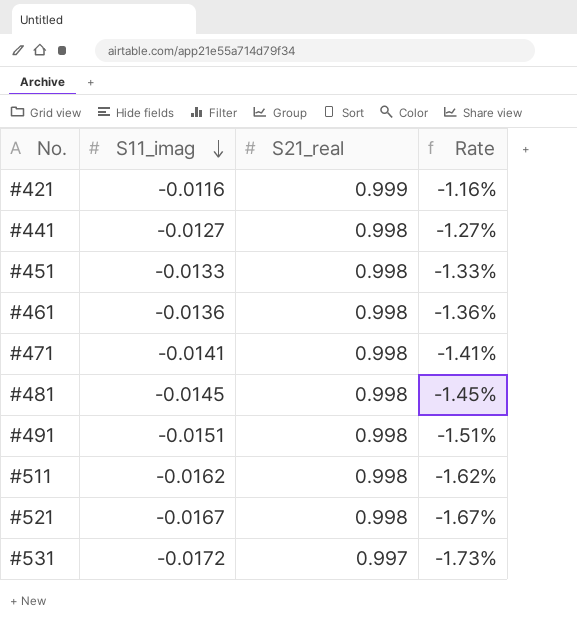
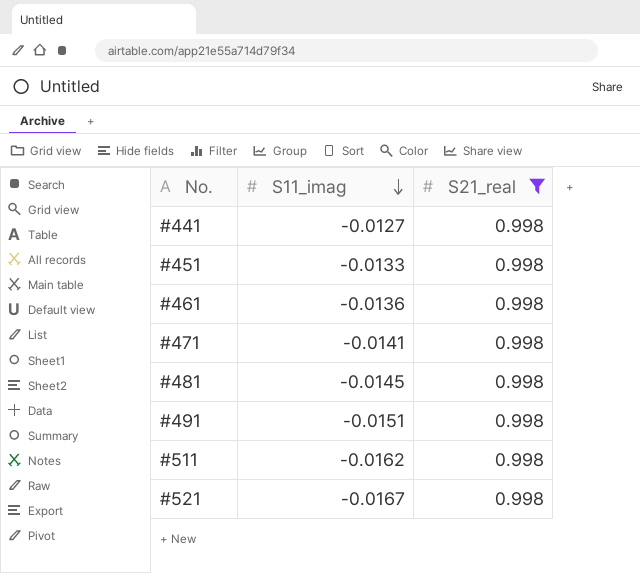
filter: none -> S21_real = 0.998
column Rate | formula: [S11_imag] / [S21_real] -> none

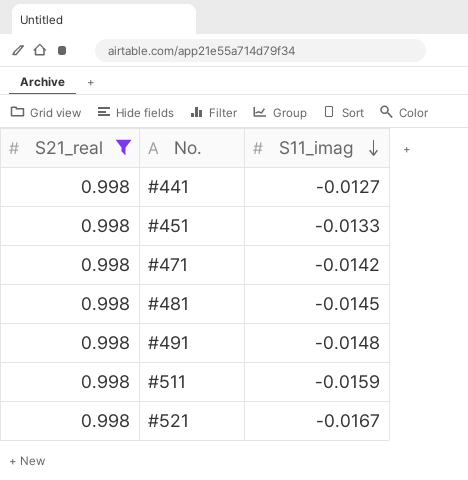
column S21_real | position: 3 -> 1
row #461: -0.0136 | 0.998 -> none
#471 | S11_imag: -0.0141 -> -0.0142
#491 | S11_imag: -0.0151 -> -0.0148
#511 | S11_imag: -0.0162 -> -0.0159

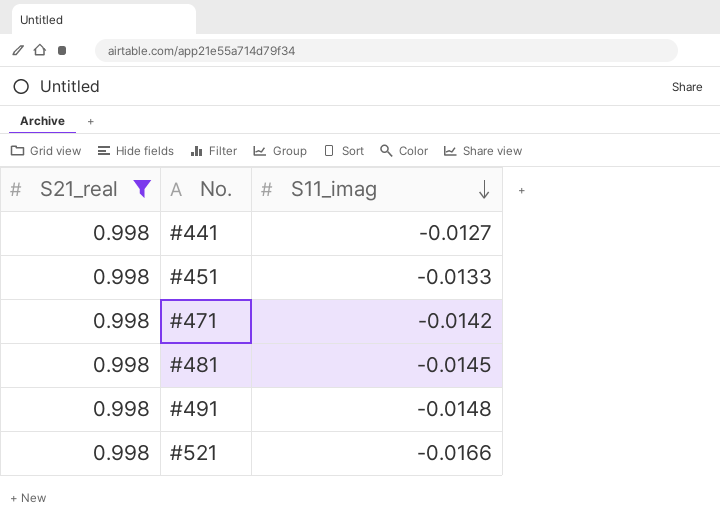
row #511: 0.998 | -0.0159 -> none
#521 | S11_imag: -0.0167 -> -0.0166

